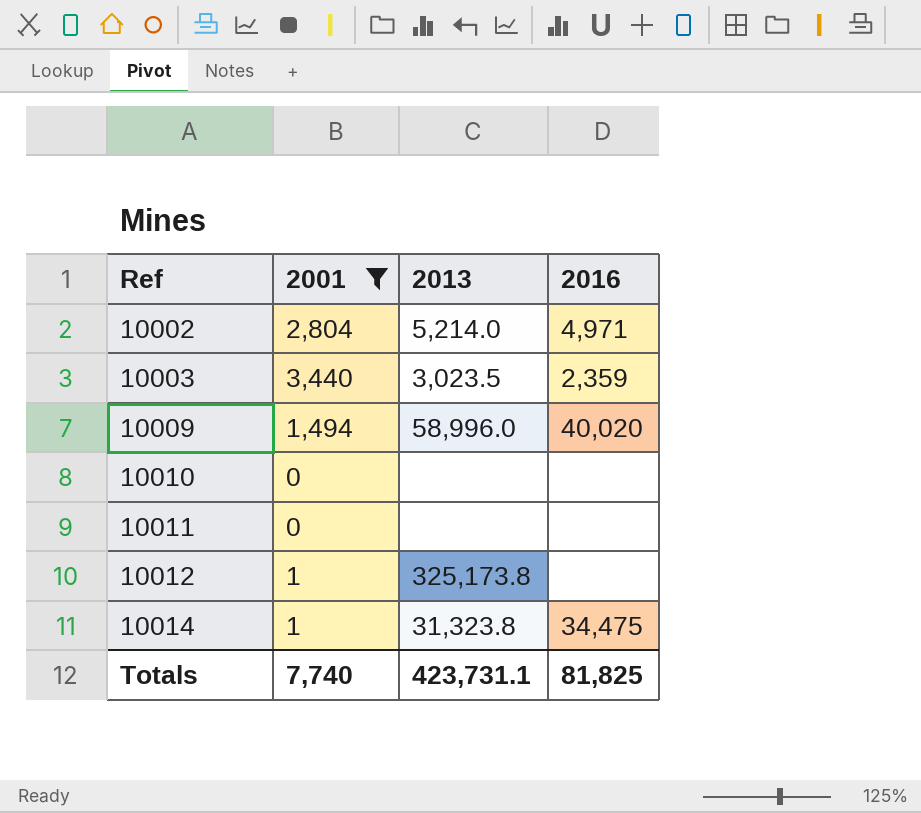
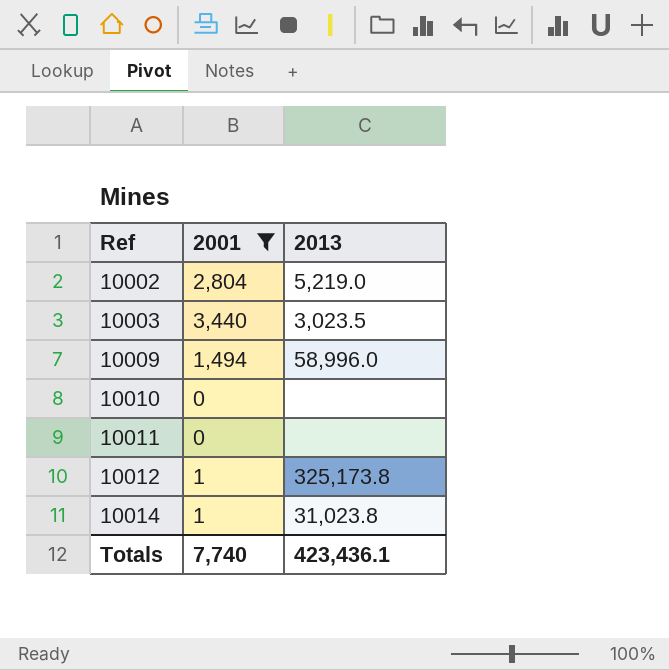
column 2016 | position: 4 -> none
10002 | 2013: 5,214.0 -> 5,219.0
10014 | 2013: 31,323.8 -> 31,023.8
Totals | 2013: 423,731.1 -> 423,436.1

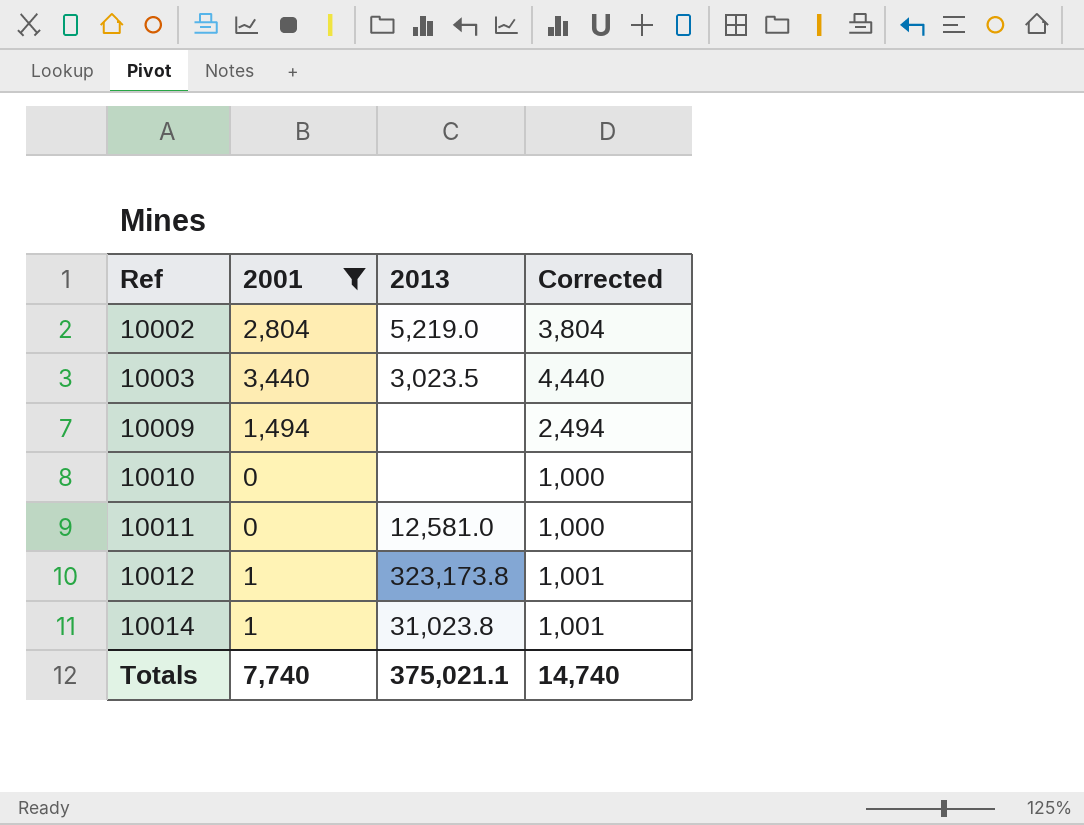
column Corrected | formula: none -> [2001] + 1000
10009 | 2013: 58,996.0 -> none
10011 | 2013: none -> 12,581.0
10012 | 2013: 325,173.8 -> 323,173.8
Totals | 2013: 423,436.1 -> 375,021.1

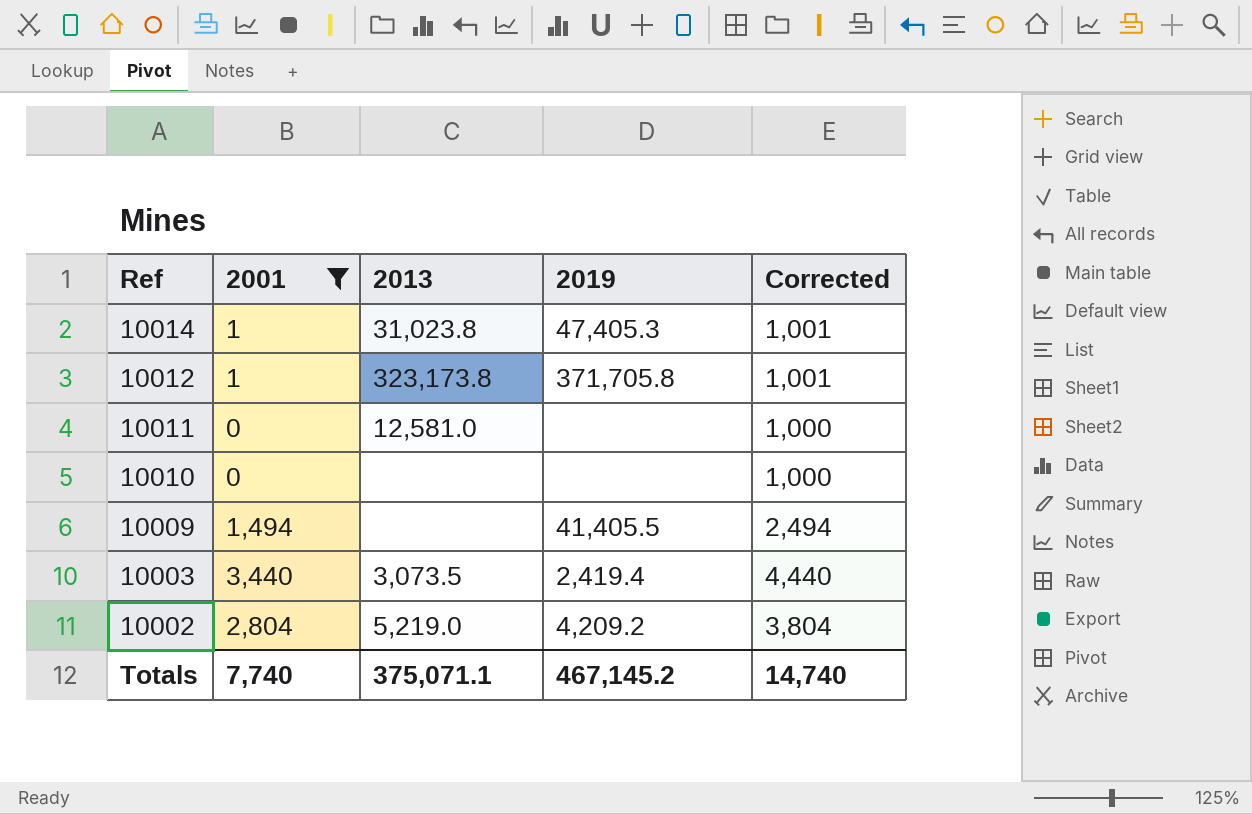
row order: Ref ascending -> Ref descending
column 2019 | position: none -> 4
10003 | 2013: 3,023.5 -> 3,073.5
Totals | 2013: 375,021.1 -> 375,071.1

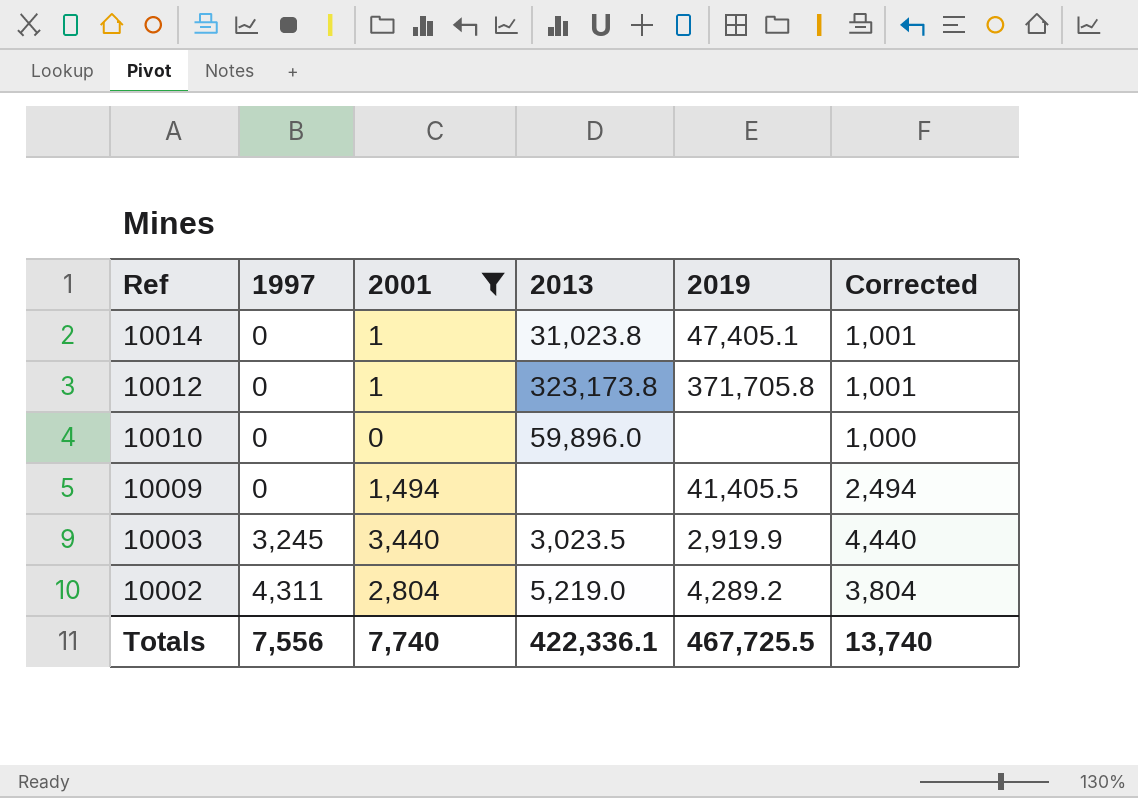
column 1997 | position: none -> 2
row 10011: 0 | 12,581.0 | none | 1,000 -> none
10014 | 2019: 47,405.3 -> 47,405.1
10010 | 2013: none -> 59,896.0
10003 | 2013: 3,073.5 -> 3,023.5
10003 | 2019: 2,419.4 -> 2,919.9
10002 | 2019: 4,209.2 -> 4,289.2
Totals | 2013: 375,071.1 -> 422,336.1
Totals | 2019: 467,145.2 -> 467,725.5
Totals | Corrected: 14,740 -> 13,740

